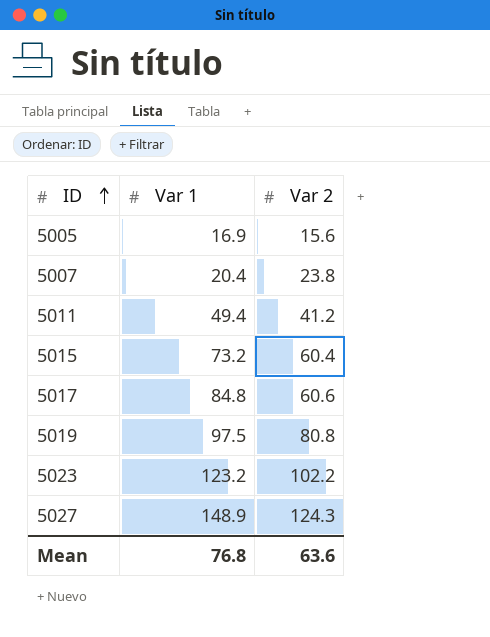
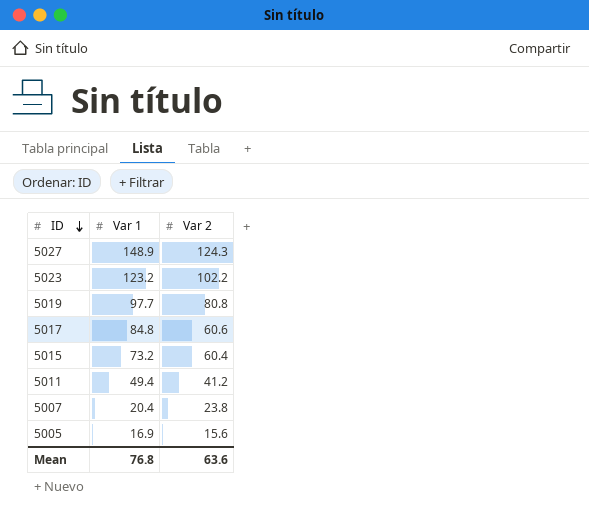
row order: ID ascending -> ID descending
5019 | Var 1: 97.5 -> 97.7

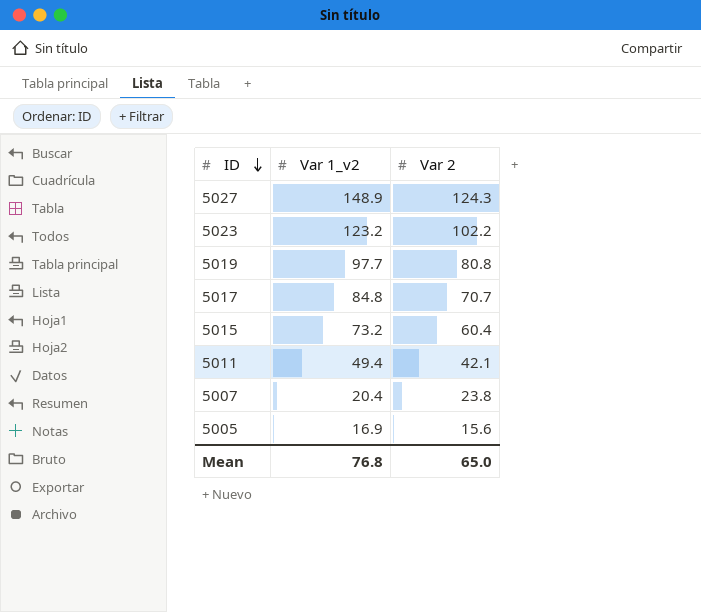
column name: Var 1 -> Var 1_v2
5017 | Var 2: 60.6 -> 70.7
5011 | Var 2: 41.2 -> 42.1
Mean | Var 2: 63.6 -> 65.0

